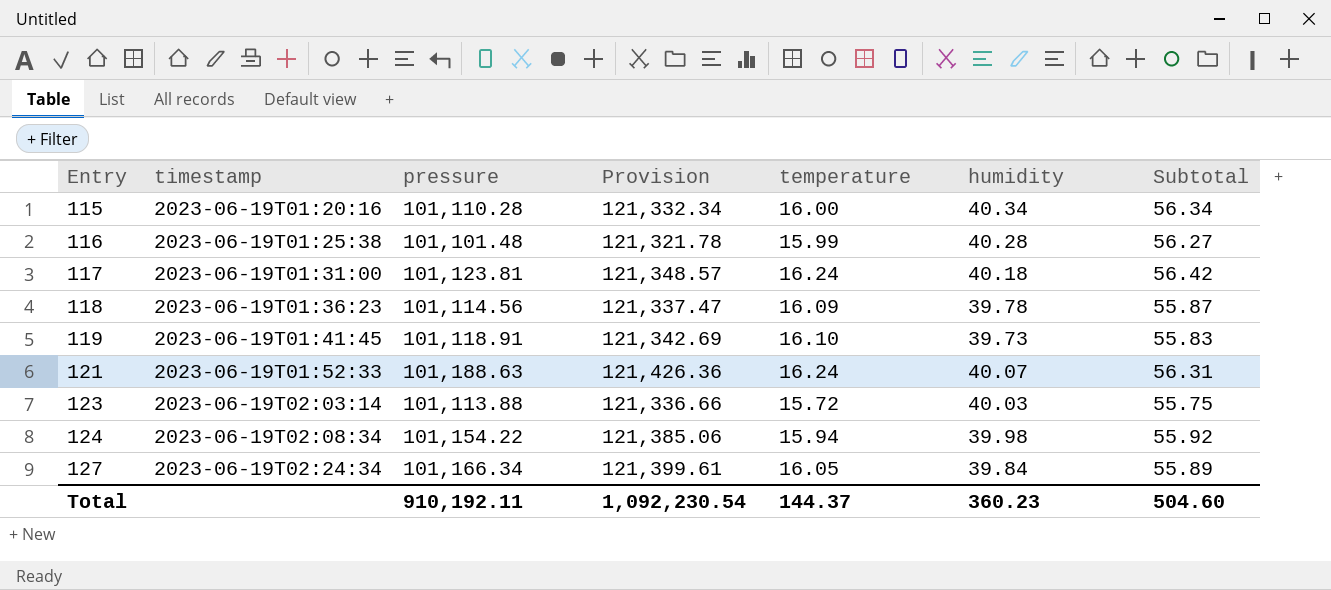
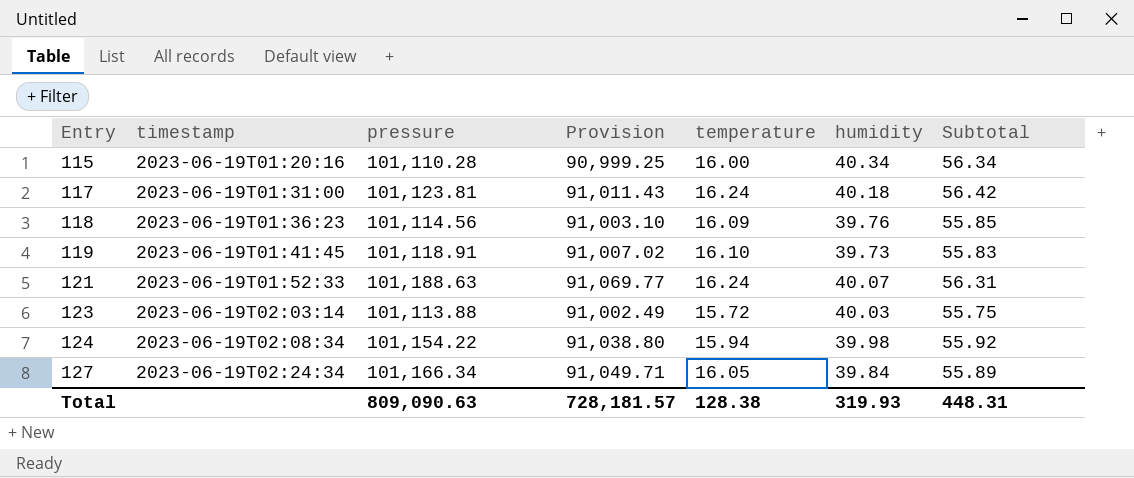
column Provision | formula: [pressure] * 1.2 -> [pressure] * 0.9
row 116: 2023-06-19T01:25:38 | 101,101.48 | 121,321.78 | 15.99 | 40.28 | 56.27 -> none
118 | humidity: 39.78 -> 39.76
118 | Subtotal: 55.87 -> 55.85
Total | pressure: 910,192.11 -> 809,090.63
Total | Provision: 1,092,230.54 -> 728,181.57
Total | temperature: 144.37 -> 128.38
Total | humidity: 360.23 -> 319.93
Total | Subtotal: 504.60 -> 448.31

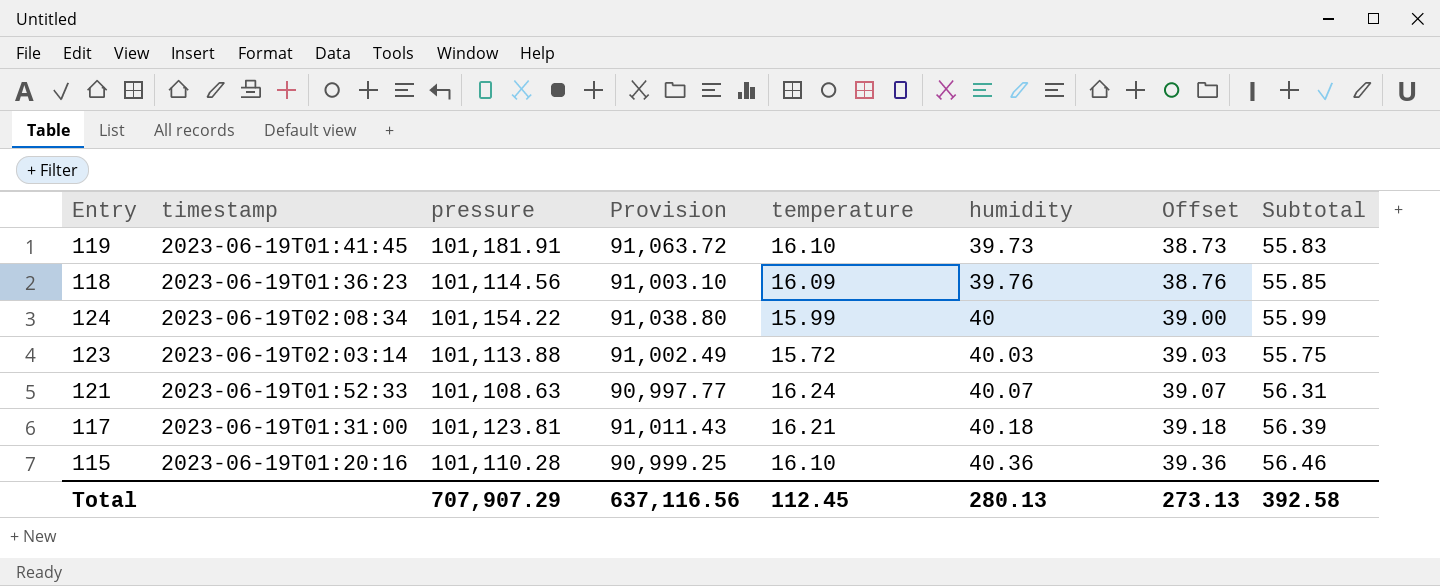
row order: Entry ascending -> humidity ascending
column Offset | formula: none -> [humidity] - 1
row 127: 2023-06-19T02:24:34 | 101,166.34 | 91,049.71 | 16.05 | 39.84 | 55.89 -> none
119 | pressure: 101,118.91 -> 101,181.91
119 | Provision: 91,007.02 -> 91,063.72
124 | temperature: 15.94 -> 15.99
124 | humidity: 39.98 -> 40
124 | Subtotal: 55.92 -> 55.99
121 | pressure: 101,188.63 -> 101,108.63
121 | Provision: 91,069.77 -> 90,997.77
117 | temperature: 16.24 -> 16.21
117 | Subtotal: 56.42 -> 56.39
115 | temperature: 16.00 -> 16.10
115 | humidity: 40.34 -> 40.36
115 | Subtotal: 56.34 -> 56.46
Total | pressure: 809,090.63 -> 707,907.29
Total | Provision: 728,181.57 -> 637,116.56
Total | temperature: 128.38 -> 112.45
Total | humidity: 319.93 -> 280.13
Total | Subtotal: 448.31 -> 392.58

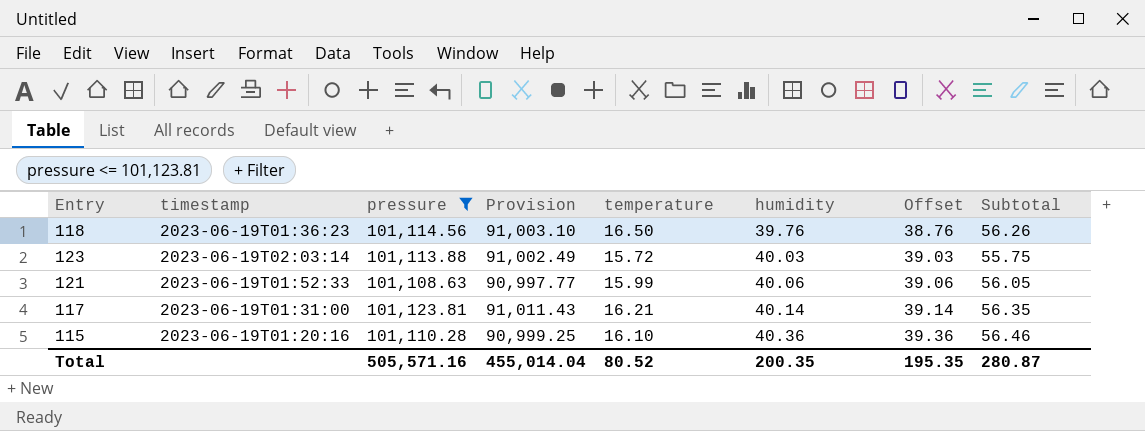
filter: none -> pressure <= 101,123.81
118 | temperature: 16.09 -> 16.50
118 | Subtotal: 55.85 -> 56.26
121 | temperature: 16.24 -> 15.99
121 | humidity: 40.07 -> 40.06
121 | Offset: 39.07 -> 39.06
121 | Subtotal: 56.31 -> 56.05
117 | humidity: 40.18 -> 40.14
117 | Offset: 39.18 -> 39.14
117 | Subtotal: 56.39 -> 56.35
Total | pressure: 707,907.29 -> 505,571.16
Total | Provision: 637,116.56 -> 455,014.04
Total | temperature: 112.45 -> 80.52
Total | humidity: 280.13 -> 200.35
Total | Offset: 273.13 -> 195.35
Total | Subtotal: 392.58 -> 280.87

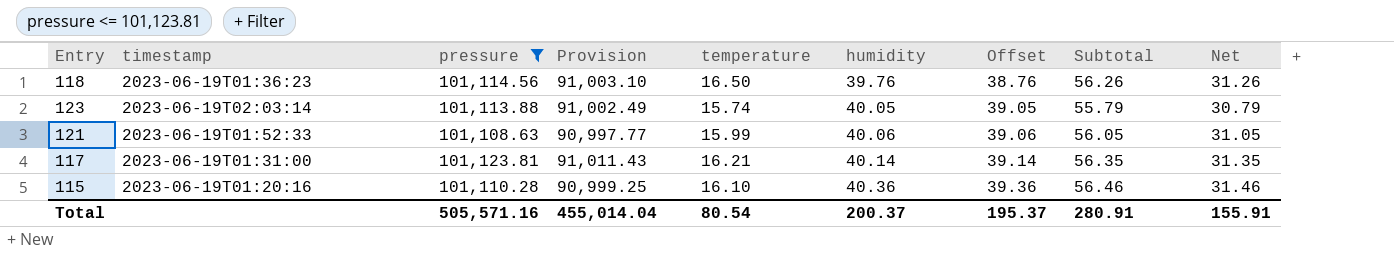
column Net | formula: none -> [Subtotal] - 25
123 | temperature: 15.72 -> 15.74
123 | humidity: 40.03 -> 40.05
123 | Offset: 39.03 -> 39.05
123 | Subtotal: 55.75 -> 55.79
Total | temperature: 80.52 -> 80.54
Total | humidity: 200.35 -> 200.37
Total | Offset: 195.35 -> 195.37
Total | Subtotal: 280.87 -> 280.91

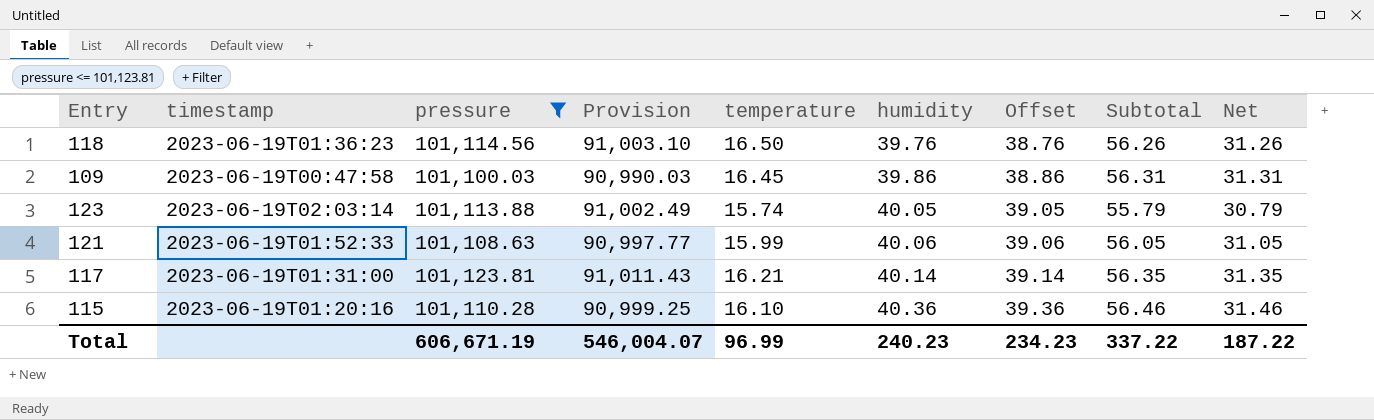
row 109: none -> 2023-06-19T00:47:58 | 101,100.03 | 90,990.03 | 16.45 | 39.86 | 38.86 | 56.31 | 31.31
Total | pressure: 505,571.16 -> 606,671.19
Total | Provision: 455,014.04 -> 546,004.07
Total | temperature: 80.54 -> 96.99
Total | humidity: 200.37 -> 240.23
Total | Offset: 195.37 -> 234.23
Total | Subtotal: 280.91 -> 337.22
Total | Net: 155.91 -> 187.22

